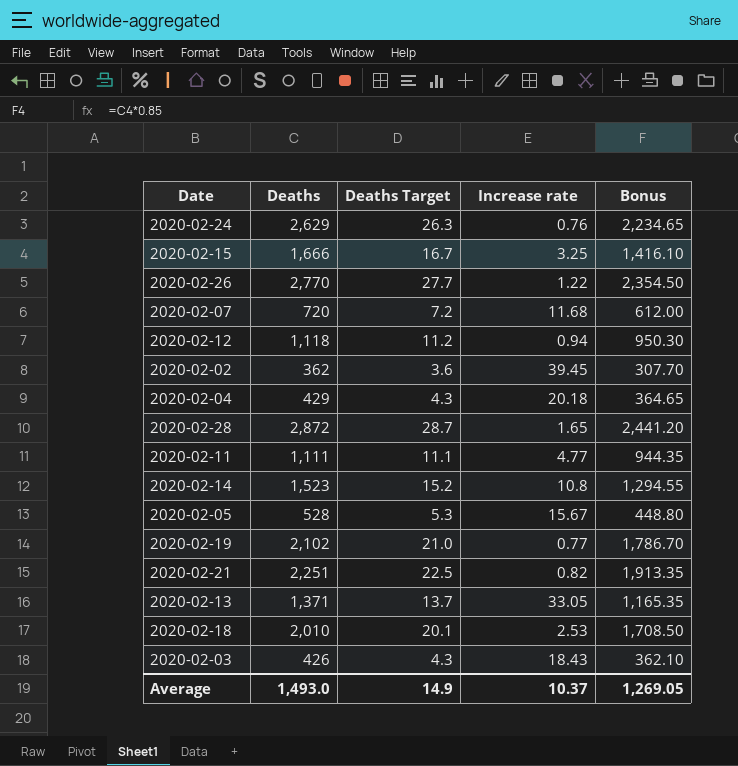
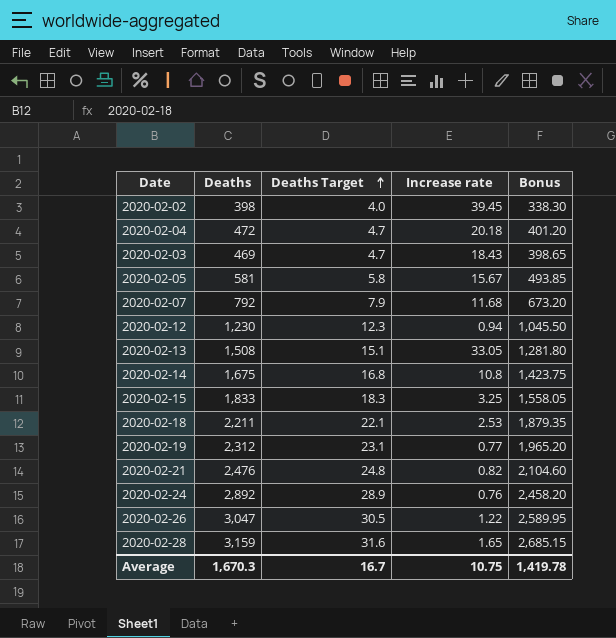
row order: none -> Deaths Target ascending
row 2020-02-11: 1,111 | 11.1 | 4.77 | 944.35 -> none
2020-02-02 | Deaths: 362 -> 398
2020-02-02 | Deaths Target: 3.6 -> 4.0
2020-02-02 | Bonus: 307.70 -> 338.30
2020-02-04 | Deaths: 429 -> 472
2020-02-04 | Deaths Target: 4.3 -> 4.7
2020-02-04 | Bonus: 364.65 -> 401.20
2020-02-03 | Deaths: 426 -> 469
2020-02-03 | Deaths Target: 4.3 -> 4.7
2020-02-03 | Bonus: 362.10 -> 398.65
2020-02-05 | Deaths: 528 -> 581
2020-02-05 | Deaths Target: 5.3 -> 5.8
2020-02-05 | Bonus: 448.80 -> 493.85
2020-02-07 | Deaths: 720 -> 792
2020-02-07 | Deaths Target: 7.2 -> 7.9
2020-02-07 | Bonus: 612.00 -> 673.20
2020-02-12 | Deaths: 1,118 -> 1,230
2020-02-12 | Deaths Target: 11.2 -> 12.3
2020-02-12 | Bonus: 950.30 -> 1,045.50
2020-02-13 | Deaths: 1,371 -> 1,508
2020-02-13 | Deaths Target: 13.7 -> 15.1
2020-02-13 | Bonus: 1,165.35 -> 1,281.80
2020-02-14 | Deaths: 1,523 -> 1,675
2020-02-14 | Deaths Target: 15.2 -> 16.8
2020-02-14 | Bonus: 1,294.55 -> 1,423.75
2020-02-15 | Deaths: 1,666 -> 1,833
2020-02-15 | Deaths Target: 16.7 -> 18.3
2020-02-15 | Bonus: 1,416.10 -> 1,558.05
2020-02-18 | Deaths: 2,010 -> 2,211
2020-02-18 | Deaths Target: 20.1 -> 22.1
2020-02-18 | Bonus: 1,708.50 -> 1,879.35
2020-02-19 | Deaths: 2,102 -> 2,312
2020-02-19 | Deaths Target: 21.0 -> 23.1
2020-02-19 | Bonus: 1,786.70 -> 1,965.20
2020-02-21 | Deaths: 2,251 -> 2,476
2020-02-21 | Deaths Target: 22.5 -> 24.8
2020-02-21 | Bonus: 1,913.35 -> 2,104.60
2020-02-24 | Deaths: 2,629 -> 2,892
2020-02-24 | Deaths Target: 26.3 -> 28.9
2020-02-24 | Bonus: 2,234.65 -> 2,458.20
2020-02-26 | Deaths: 2,770 -> 3,047
2020-02-26 | Deaths Target: 27.7 -> 30.5
2020-02-26 | Bonus: 2,354.50 -> 2,589.95
2020-02-28 | Deaths: 2,872 -> 3,159
2020-02-28 | Deaths Target: 28.7 -> 31.6
2020-02-28 | Bonus: 2,441.20 -> 2,685.15
Average | Deaths: 1,493.0 -> 1,670.3
Average | Deaths Target: 14.9 -> 16.7
Average | Increase rate: 10.37 -> 10.75
Average | Bonus: 1,269.05 -> 1,419.78

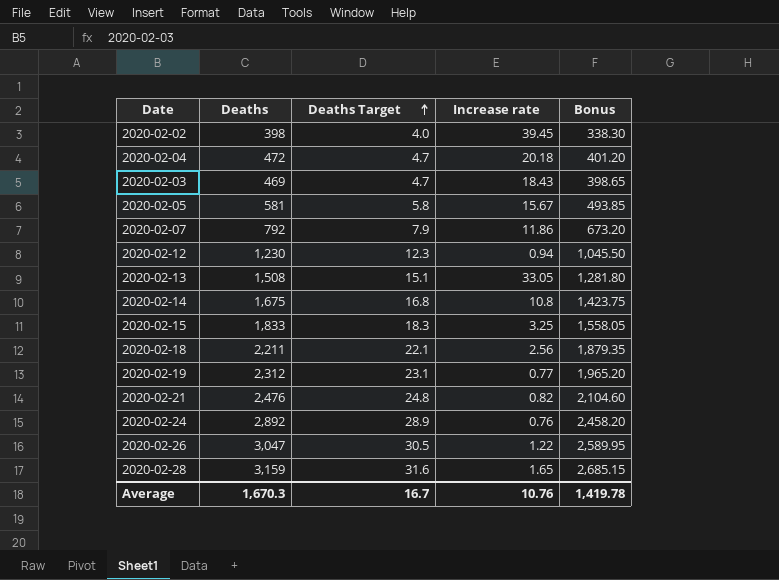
2020-02-07 | Increase rate: 11.68 -> 11.86
2020-02-18 | Increase rate: 2.53 -> 2.56
Average | Increase rate: 10.75 -> 10.76

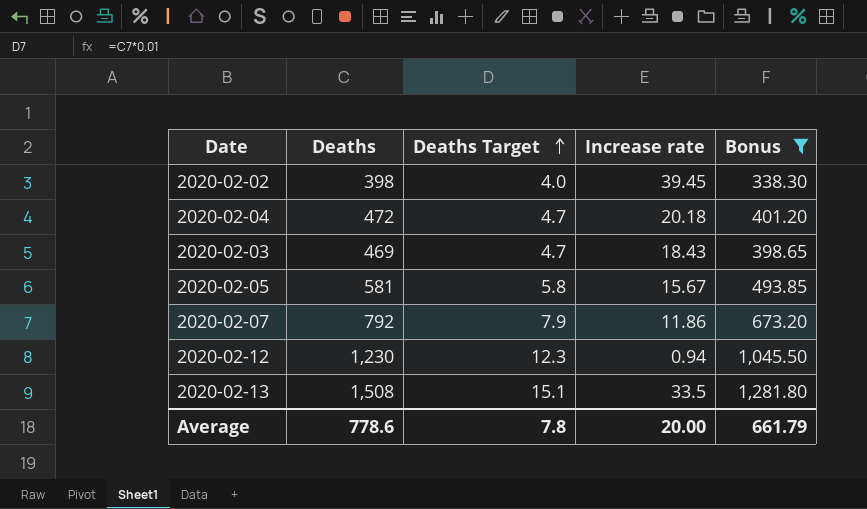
filter: none -> Bonus <= 1,281.80
2020-02-13 | Increase rate: 33.05 -> 33.5
Average | Deaths: 1,670.3 -> 778.6
Average | Deaths Target: 16.7 -> 7.8
Average | Increase rate: 10.76 -> 20.00
Average | Bonus: 1,419.78 -> 661.79

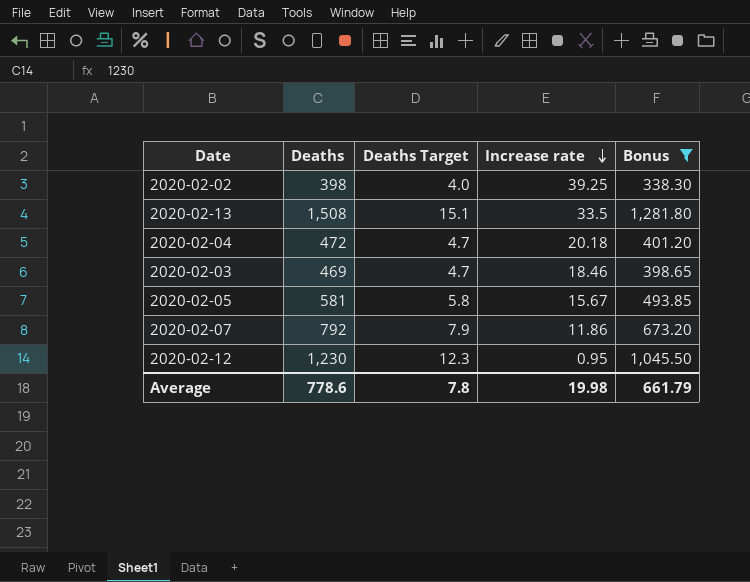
row order: Deaths Target ascending -> Increase rate descending
2020-02-02 | Increase rate: 39.45 -> 39.25
2020-02-03 | Increase rate: 18.43 -> 18.46
2020-02-12 | Increase rate: 0.94 -> 0.95
Average | Increase rate: 20.00 -> 19.98

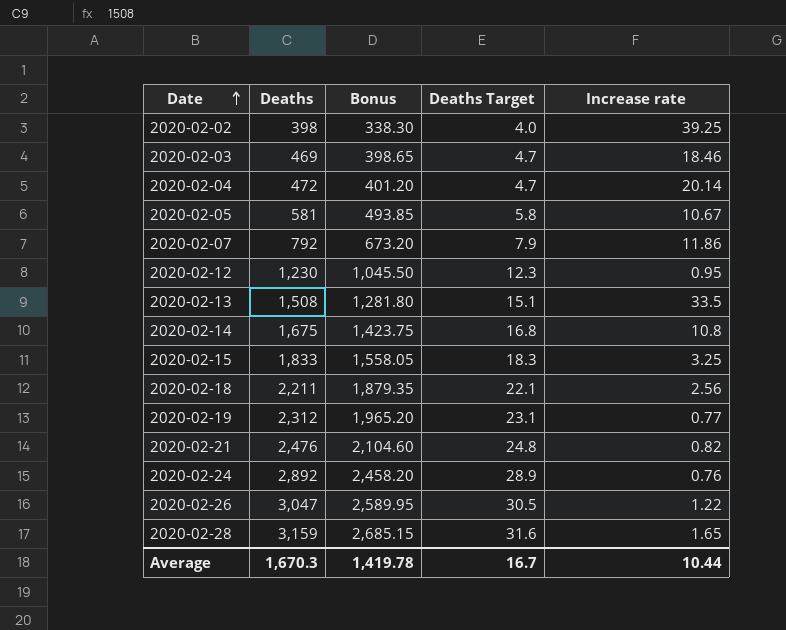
filter: Bonus <= 1,281.80 -> none
row order: Increase rate descending -> Date ascending
column Bonus | position: 5 -> 3
2020-02-04 | Increase rate: 20.18 -> 20.14
2020-02-05 | Increase rate: 15.67 -> 10.67
Average | Deaths: 778.6 -> 1,670.3
Average | Bonus: 661.79 -> 1,419.78
Average | Deaths Target: 7.8 -> 16.7
Average | Increase rate: 19.98 -> 10.44

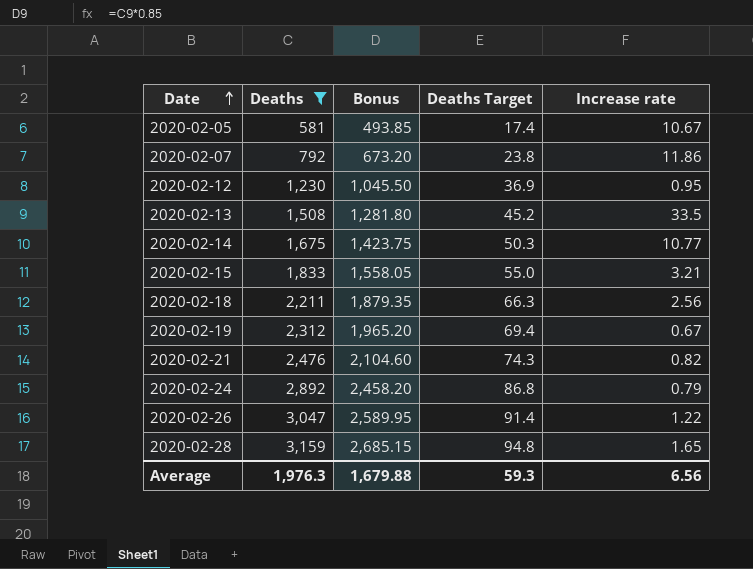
filter: none -> Deaths >= 581
column Deaths Target | formula: [Deaths] * 0.01 -> [Deaths] * 0.03
2020-02-14 | Increase rate: 10.8 -> 10.77
2020-02-15 | Increase rate: 3.25 -> 3.21
2020-02-19 | Increase rate: 0.77 -> 0.67
2020-02-24 | Increase rate: 0.76 -> 0.79
Average | Deaths: 1,670.3 -> 1,976.3
Average | Bonus: 1,419.78 -> 1,679.88
Average | Deaths Target: 16.7 -> 59.3
Average | Increase rate: 10.44 -> 6.56

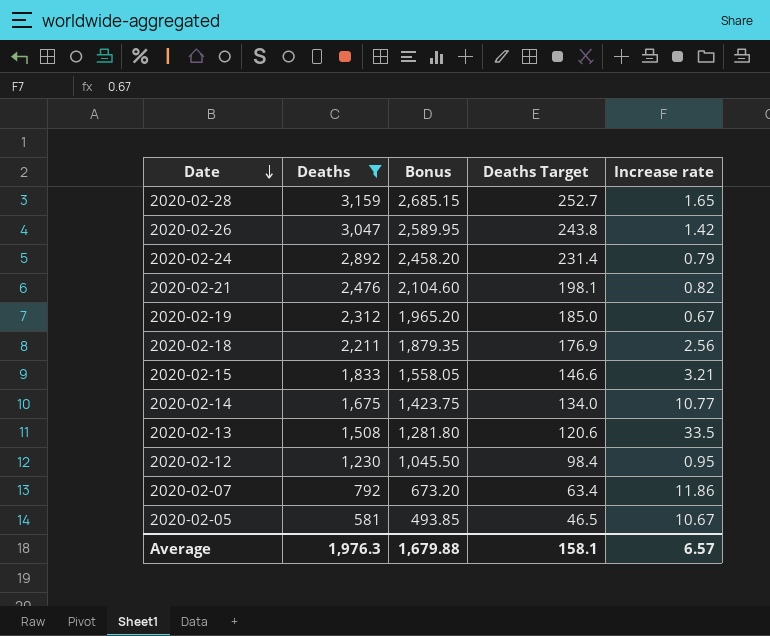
row order: Date ascending -> Date descending
column Deaths Target | formula: [Deaths] * 0.03 -> [Deaths] * 0.08
2020-02-26 | Increase rate: 1.22 -> 1.42
Average | Deaths Target: 59.3 -> 158.1
Average | Increase rate: 6.56 -> 6.57

